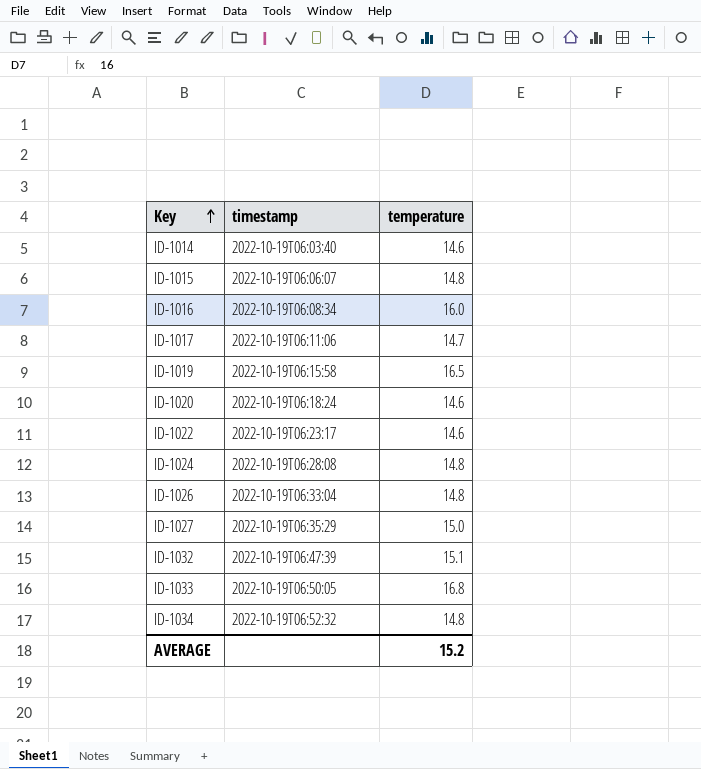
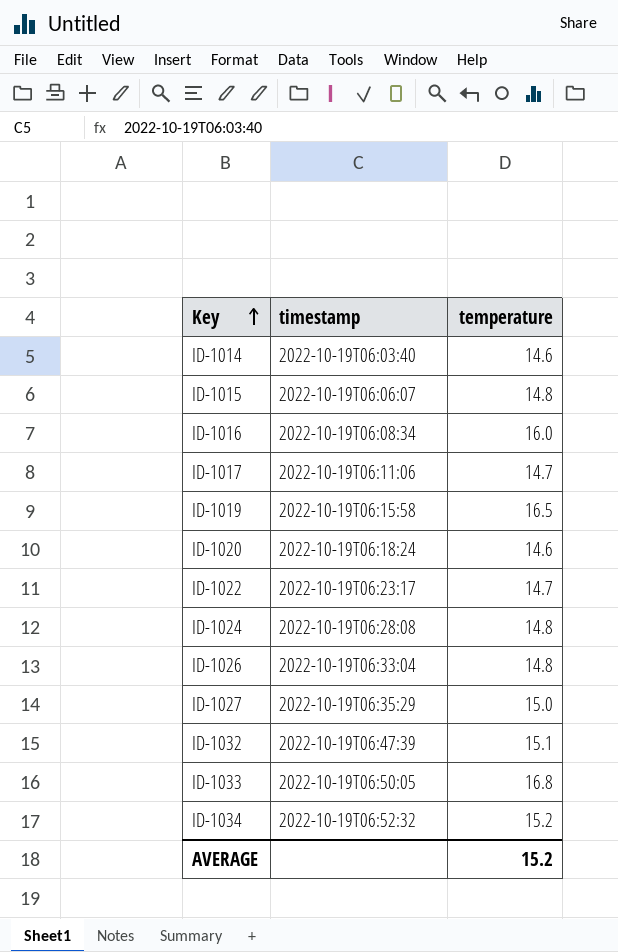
ID-1022 | temperature: 14.6 -> 14.7
ID-1034 | temperature: 14.8 -> 15.2

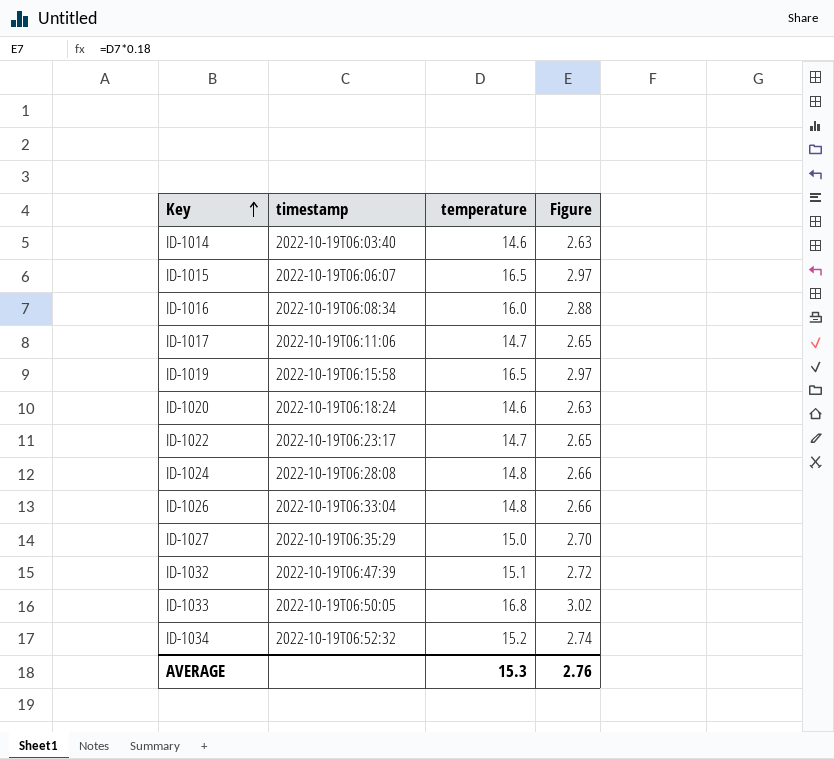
column Figure | formula: none -> [temperature] * 0.18
ID-1015 | temperature: 14.8 -> 16.5
AVERAGE | temperature: 15.2 -> 15.3

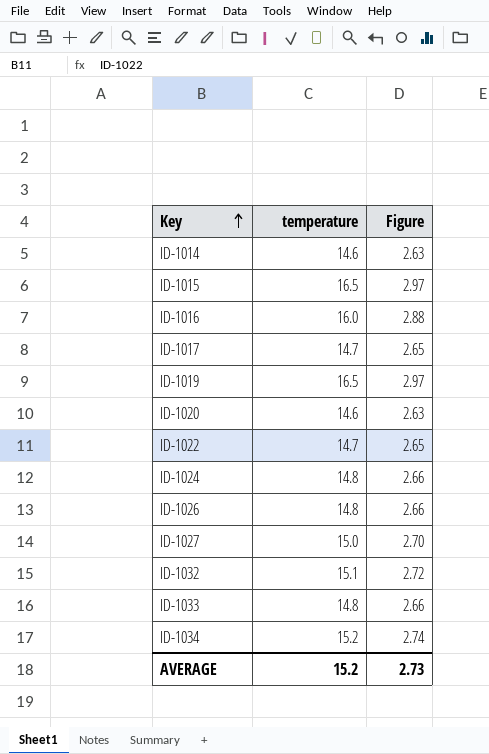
column timestamp | position: 2 -> none
ID-1033 | temperature: 16.8 -> 14.8
ID-1033 | Figure: 3.02 -> 2.66
AVERAGE | temperature: 15.3 -> 15.2
AVERAGE | Figure: 2.76 -> 2.73

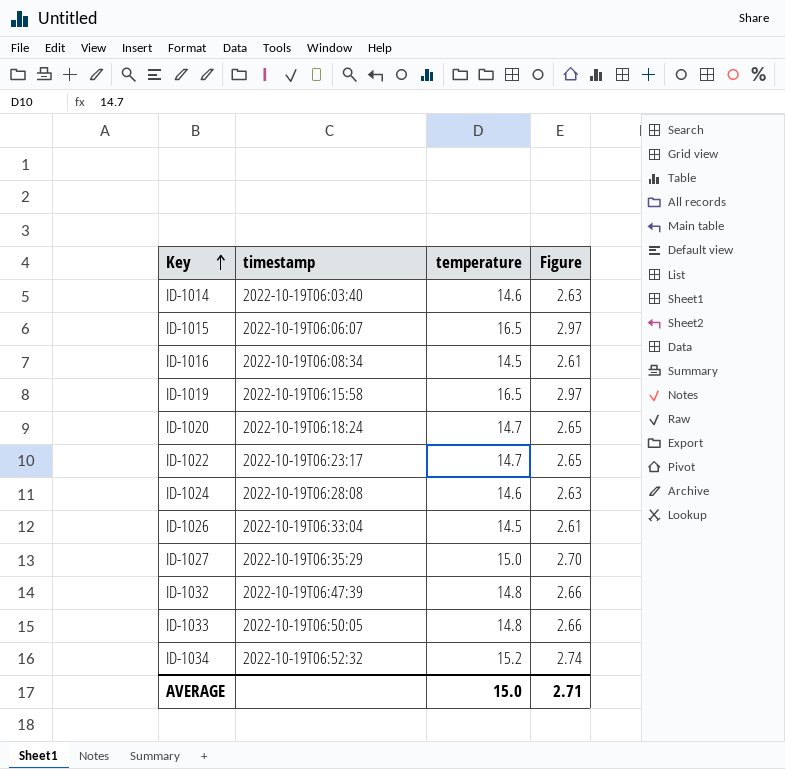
column timestamp | position: none -> 2
row ID-1017: 14.7 | 2.65 -> none
ID-1016 | temperature: 16.0 -> 14.5
ID-1016 | Figure: 2.88 -> 2.61
ID-1020 | temperature: 14.6 -> 14.7
ID-1020 | Figure: 2.63 -> 2.65
ID-1024 | temperature: 14.8 -> 14.6
ID-1024 | Figure: 2.66 -> 2.63
ID-1026 | temperature: 14.8 -> 14.5
ID-1026 | Figure: 2.66 -> 2.61
ID-1032 | temperature: 15.1 -> 14.8
ID-1032 | Figure: 2.72 -> 2.66
AVERAGE | temperature: 15.2 -> 15.0
AVERAGE | Figure: 2.73 -> 2.71

